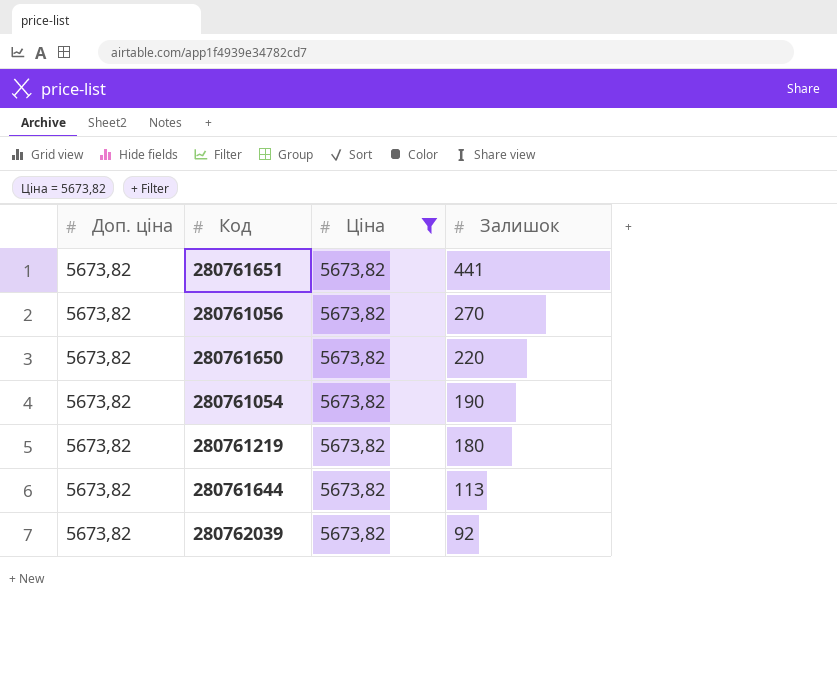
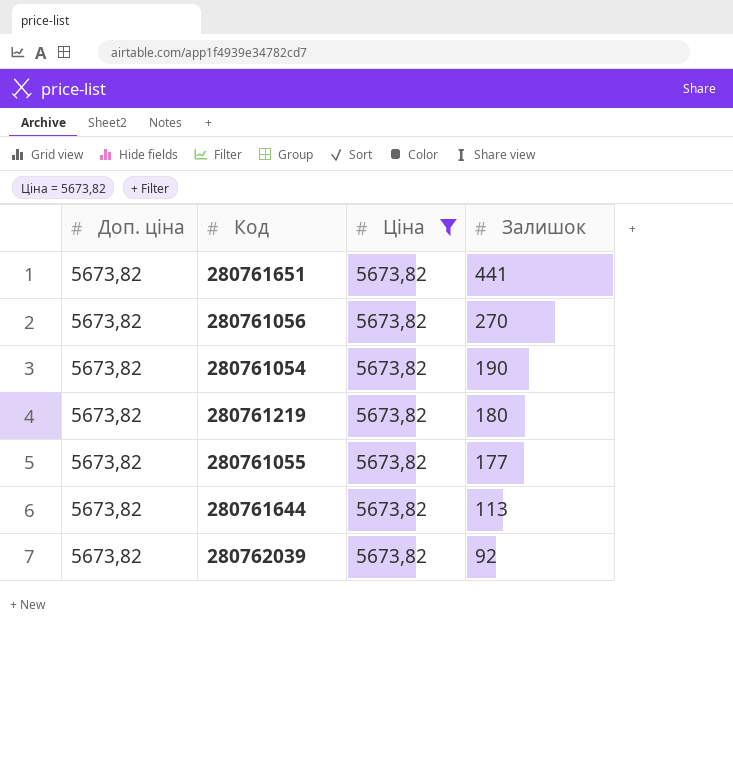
row 280761650: 5673,82 | 5673,82 | 220 -> none
row 280761055: none -> 5673,82 | 5673,82 | 177

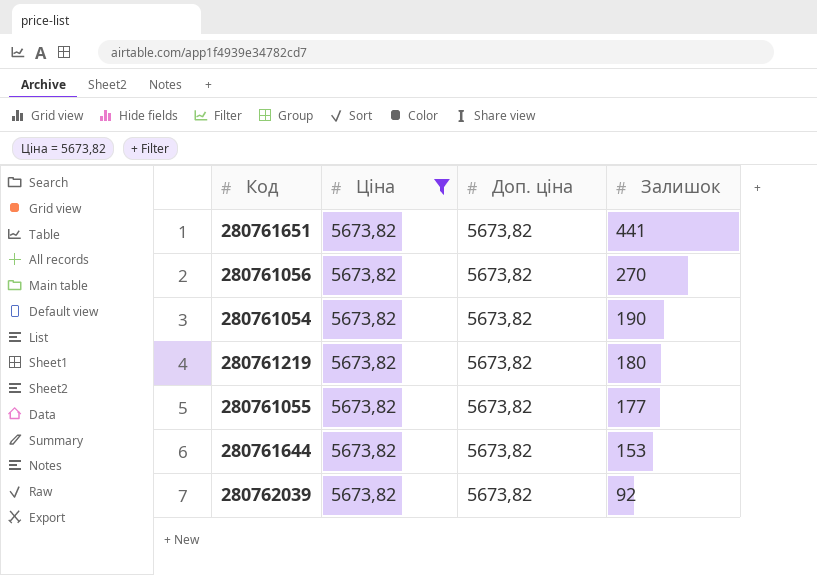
column Доп. ціна | position: 1 -> 3
280761644 | Залишок: 113 -> 153

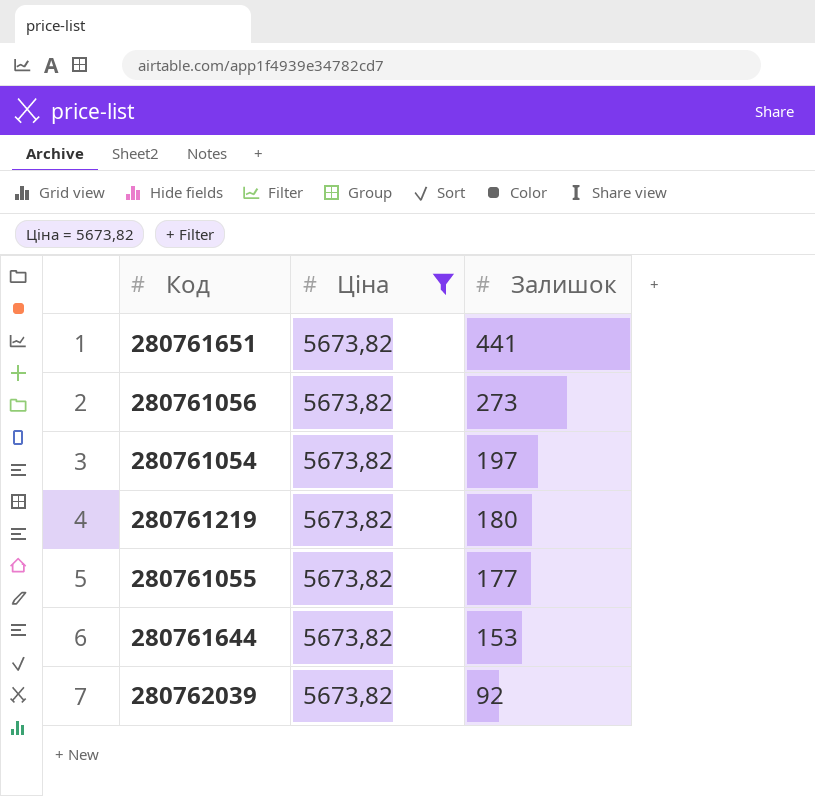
column Доп. ціна | position: 3 -> none
280761056 | Залишок: 270 -> 273
280761054 | Залишок: 190 -> 197

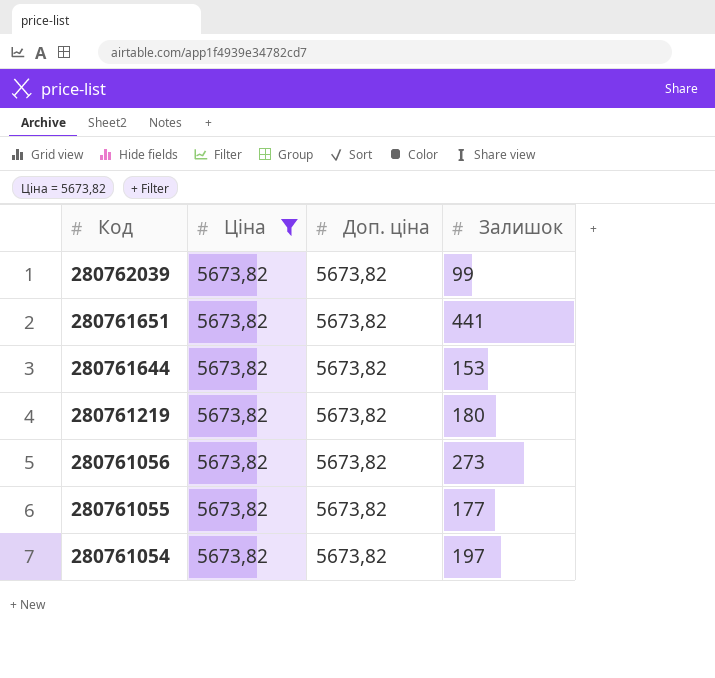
row order: Залишок descending -> Код descending
column Доп. ціна | position: none -> 3
280762039 | Залишок: 92 -> 99

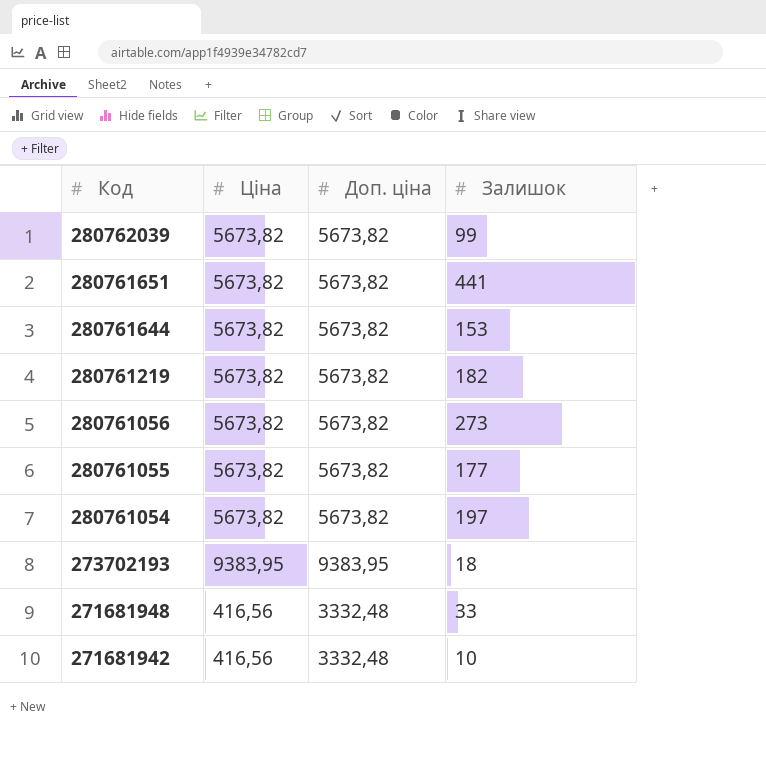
filter: Ціна = 5673,82 -> none
280761219 | Залишок: 180 -> 182

